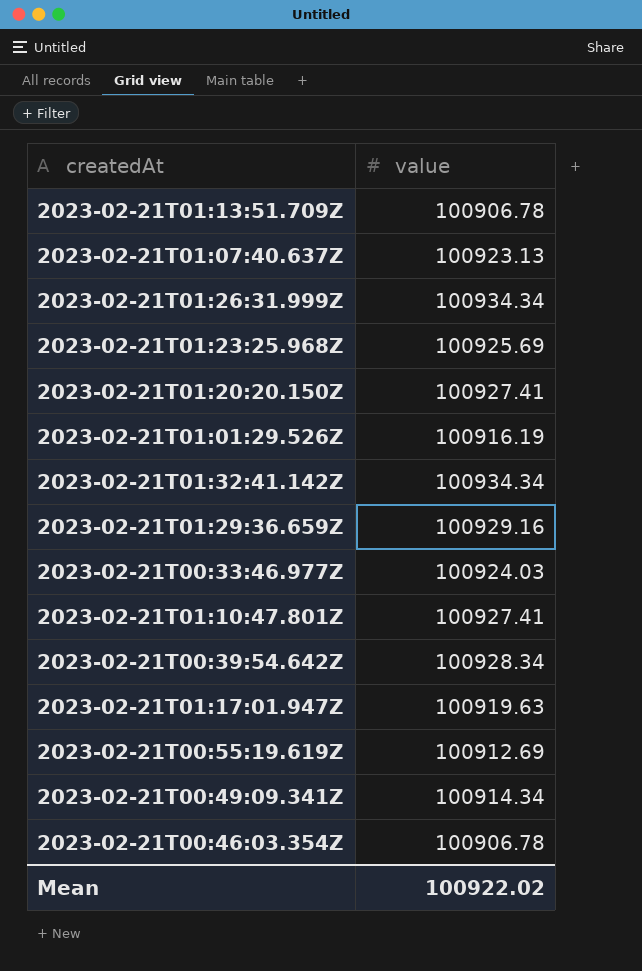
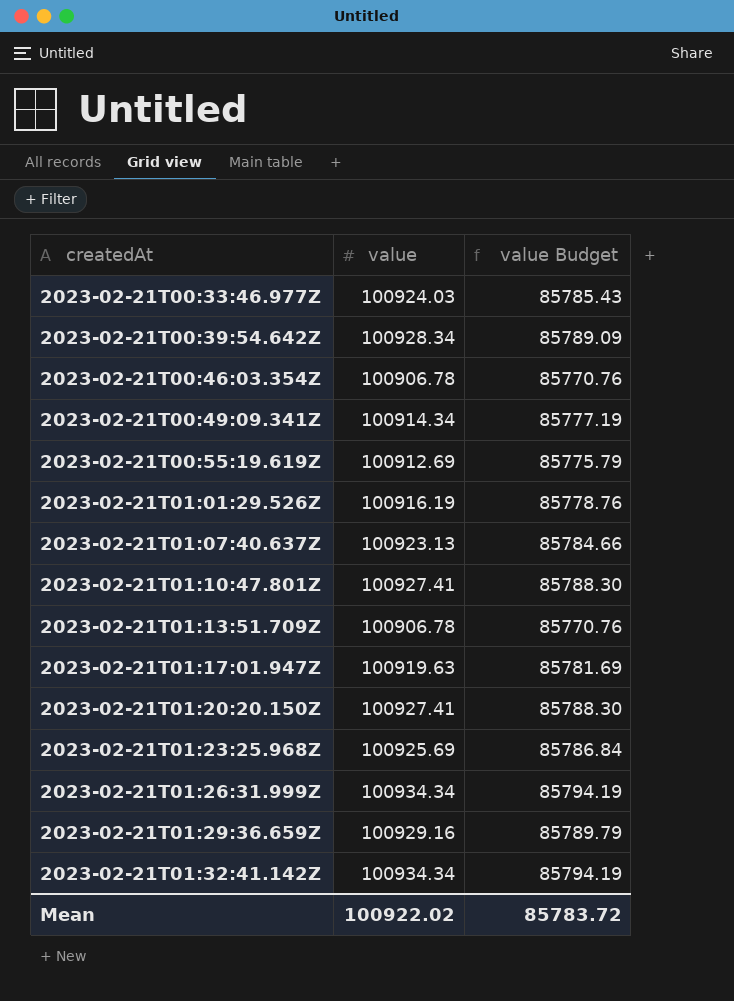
row order: none -> createdAt ascending
column value Budget | formula: none -> [value] * 0.85

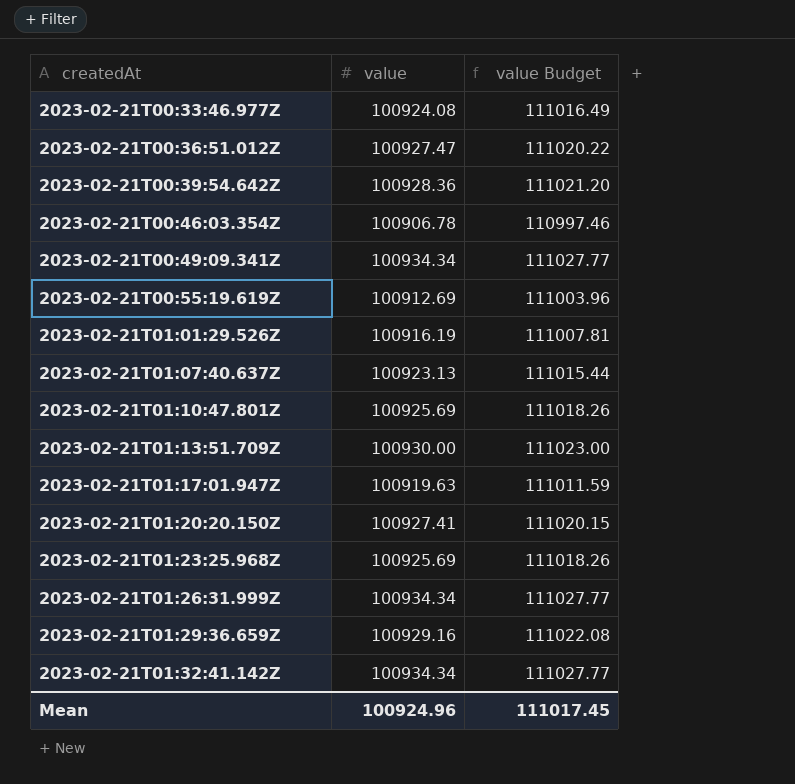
column value Budget | formula: [value] * 0.85 -> [value] * 1.1
2023-02-21T00:33:46.977Z | value: 100924.03 -> 100924.08
row 2023-02-21T00:36:51.012Z: none -> 100927.47 | 111020.22
2023-02-21T00:39:54.642Z | value: 100928.34 -> 100928.36
2023-02-21T00:49:09.341Z | value: 100914.34 -> 100934.34
2023-02-21T01:10:47.801Z | value: 100927.41 -> 100925.69
2023-02-21T01:13:51.709Z | value: 100906.78 -> 100930.00
Mean | value: 100922.02 -> 100924.96
Mean | value Budget: 85783.72 -> 111017.45

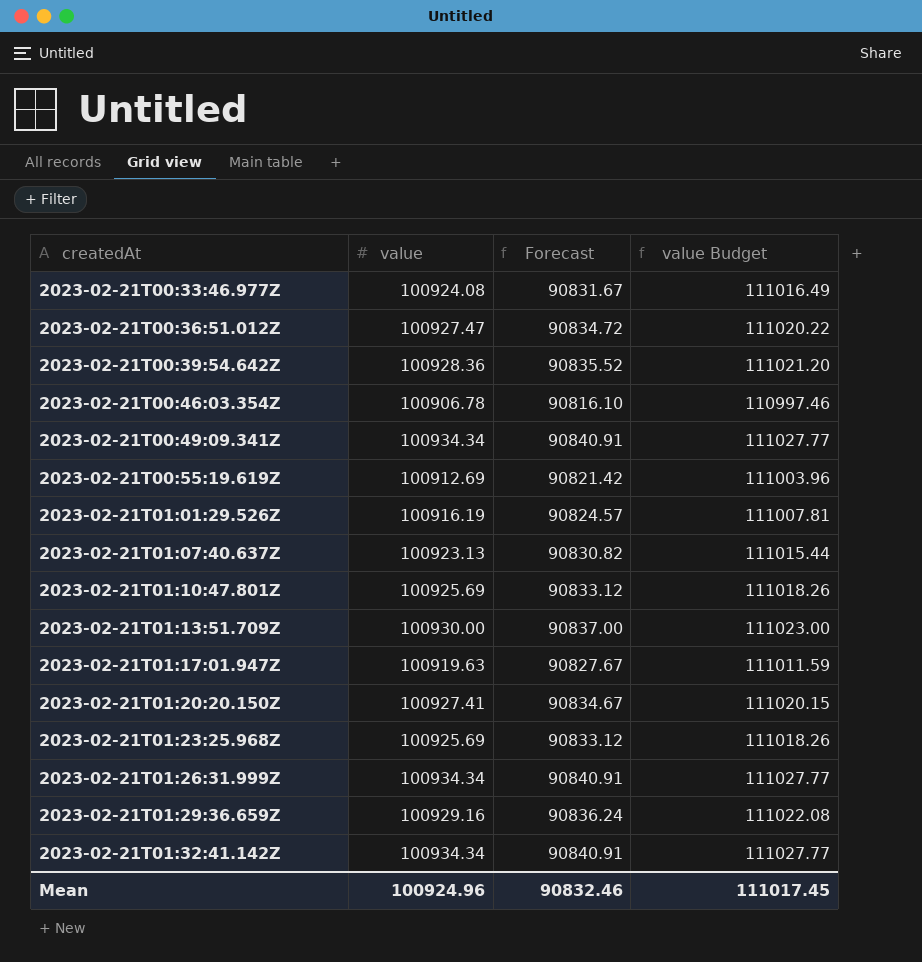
column Forecast | formula: none -> [value] * 0.9

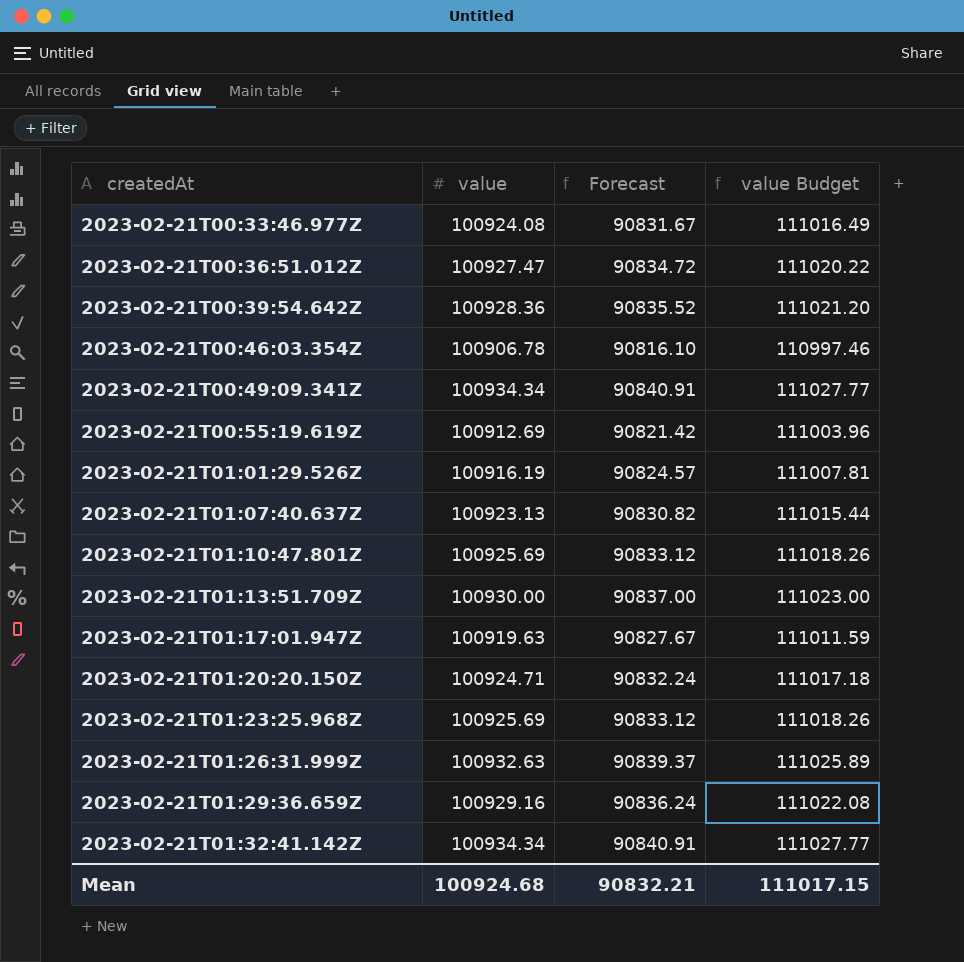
2023-02-21T01:20:20.150Z | value: 100927.41 -> 100924.71
2023-02-21T01:20:20.150Z | Forecast: 90834.67 -> 90832.24
2023-02-21T01:20:20.150Z | value Budget: 111020.15 -> 111017.18
2023-02-21T01:26:31.999Z | value: 100934.34 -> 100932.63
2023-02-21T01:26:31.999Z | Forecast: 90840.91 -> 90839.37
2023-02-21T01:26:31.999Z | value Budget: 111027.77 -> 111025.89
Mean | value: 100924.96 -> 100924.68
Mean | Forecast: 90832.46 -> 90832.21
Mean | value Budget: 111017.45 -> 111017.15

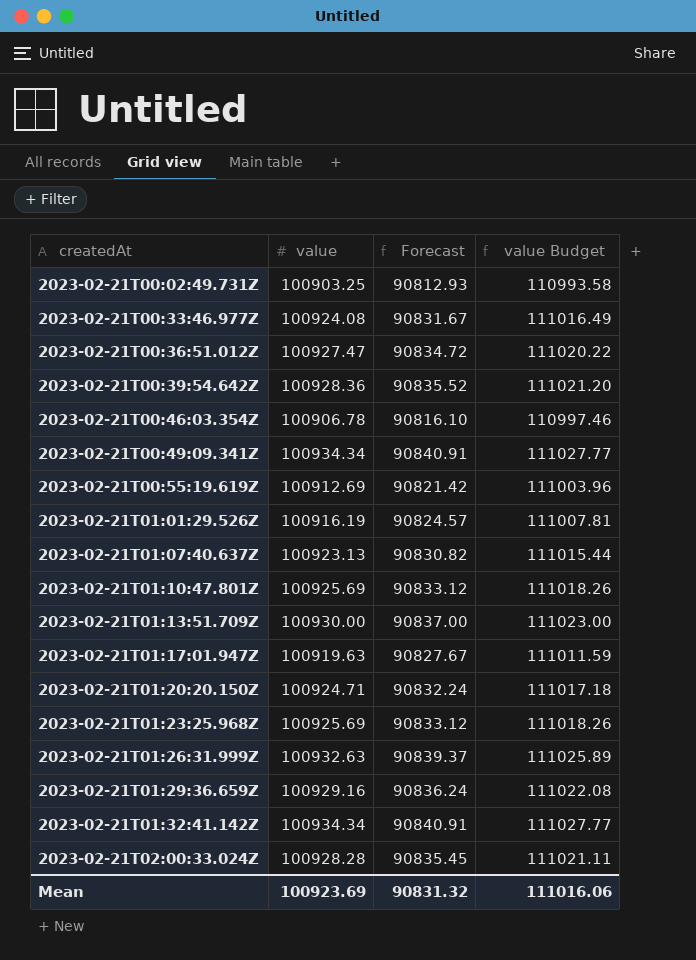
row 2023-02-21T00:02:49.731Z: none -> 100903.25 | 90812.93 | 110993.58
row 2023-02-21T02:00:33.024Z: none -> 100928.28 | 90835.45 | 111021.11
Mean | value: 100924.68 -> 100923.69
Mean | Forecast: 90832.21 -> 90831.32
Mean | value Budget: 111017.15 -> 111016.06

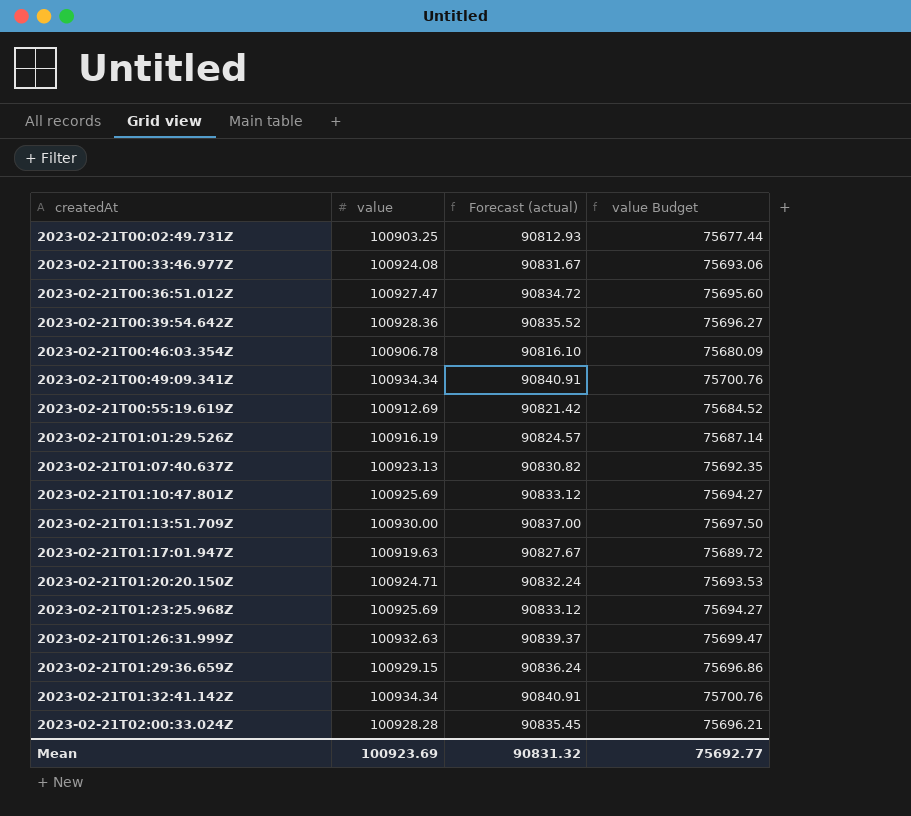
column name: Forecast -> Forecast (actual)
column value Budget | formula: [value] * 1.1 -> [value] * 0.75
2023-02-21T01:29:36.659Z | value: 100929.16 -> 100929.15
Mean | value Budget: 111016.06 -> 75692.77

